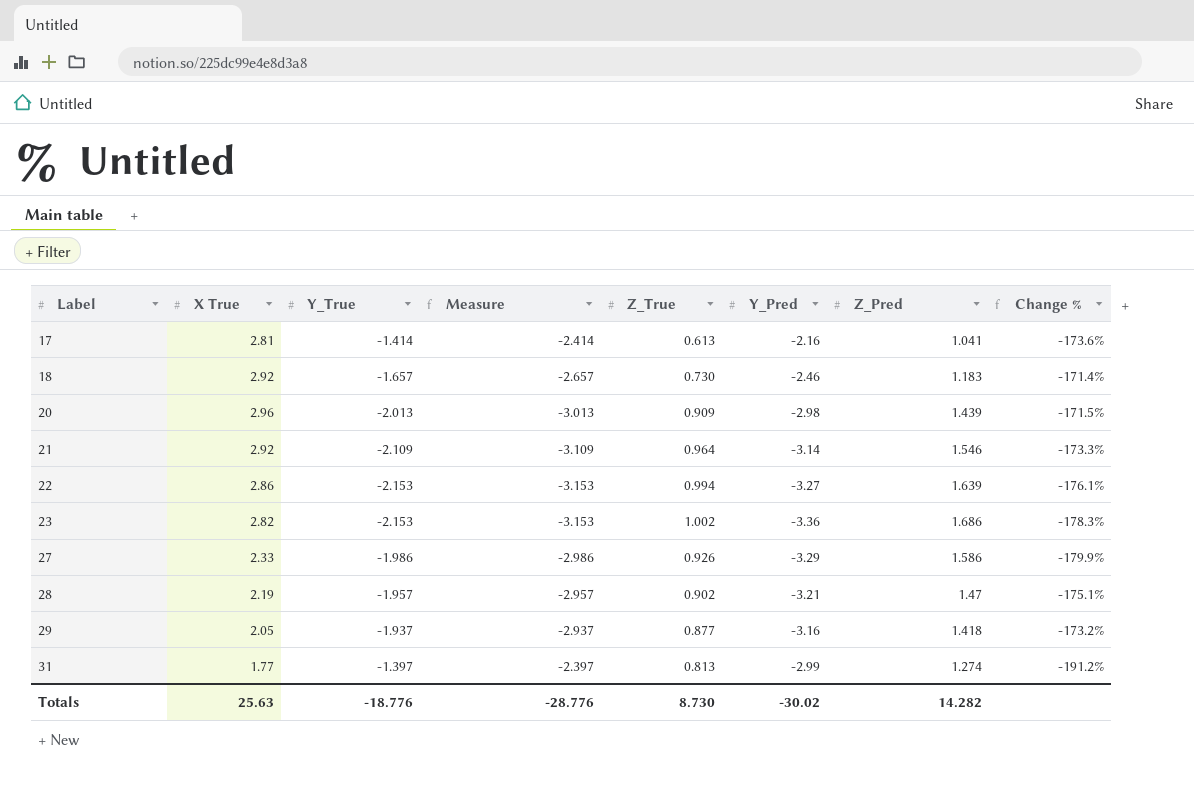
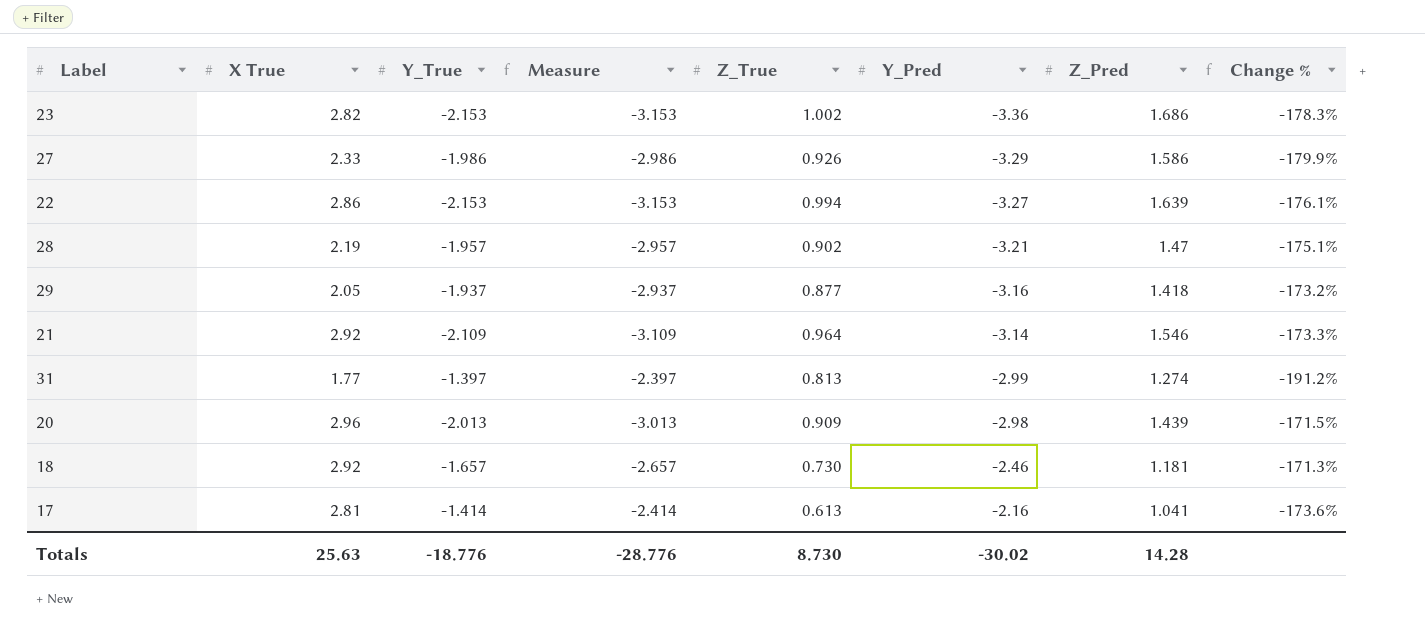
row order: Label ascending -> Y_Pred ascending
18 | Z_Pred: 1.183 -> 1.181
18 | Change %: -171.4% -> -171.3%
Totals | Z_Pred: 14.282 -> 14.28

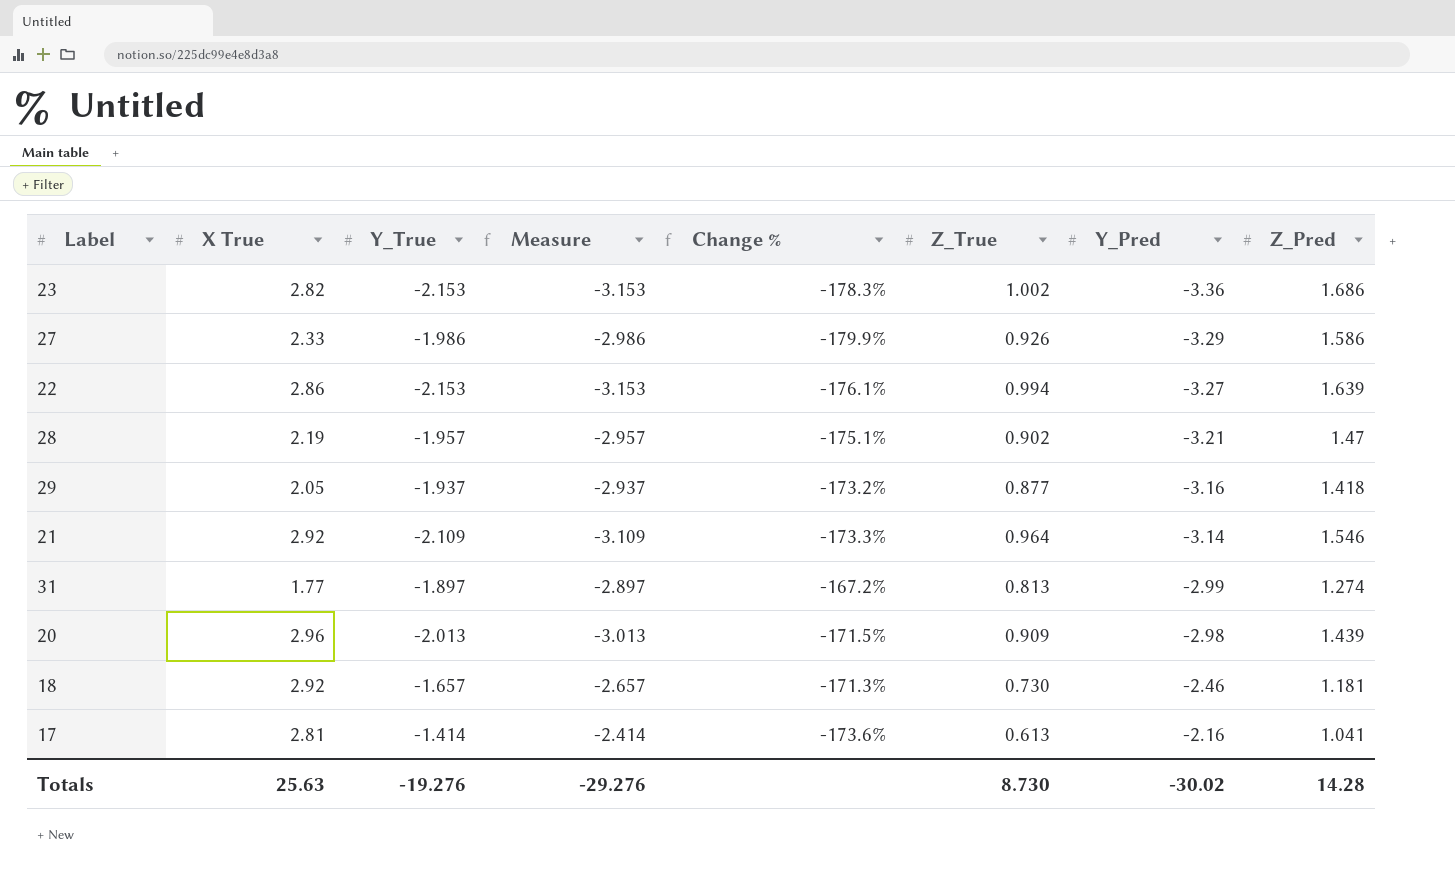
column Change % | position: 8 -> 5
31 | Y_True: -1.397 -> -1.897
31 | Measure: -2.397 -> -2.897
31 | Change %: -191.2% -> -167.2%
Totals | Y_True: -18.776 -> -19.276
Totals | Measure: -28.776 -> -29.276

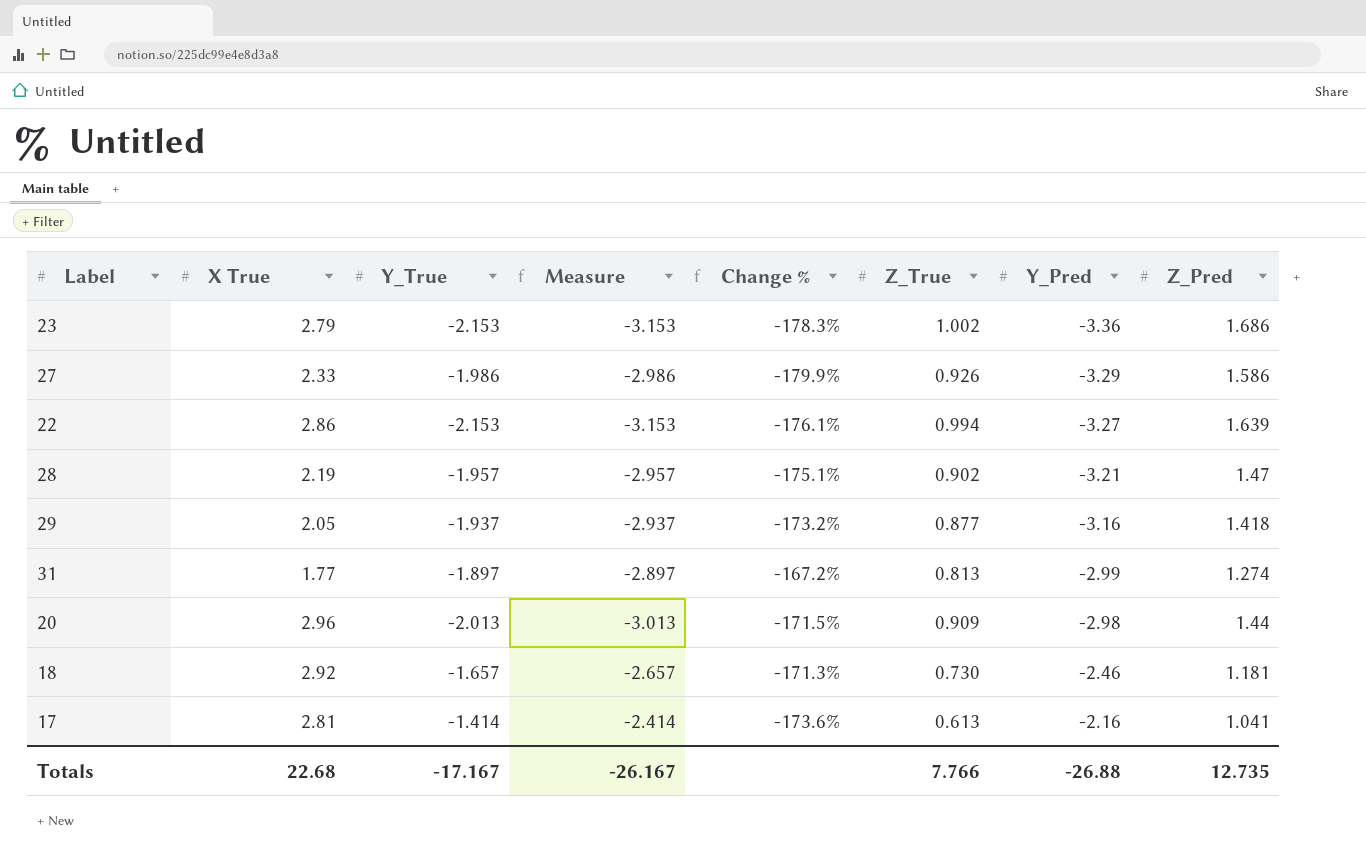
row 21: 2.92 | -2.109 | -3.109 | -173.3% | 0.964 | -3.14 | 1.546 -> none
23 | X True: 2.82 -> 2.79
20 | Z_Pred: 1.439 -> 1.44
Totals | X True: 25.63 -> 22.68
Totals | Y_True: -19.276 -> -17.167
Totals | Measure: -29.276 -> -26.167
Totals | Z_True: 8.730 -> 7.766
Totals | Y_Pred: -30.02 -> -26.88
Totals | Z_Pred: 14.28 -> 12.735

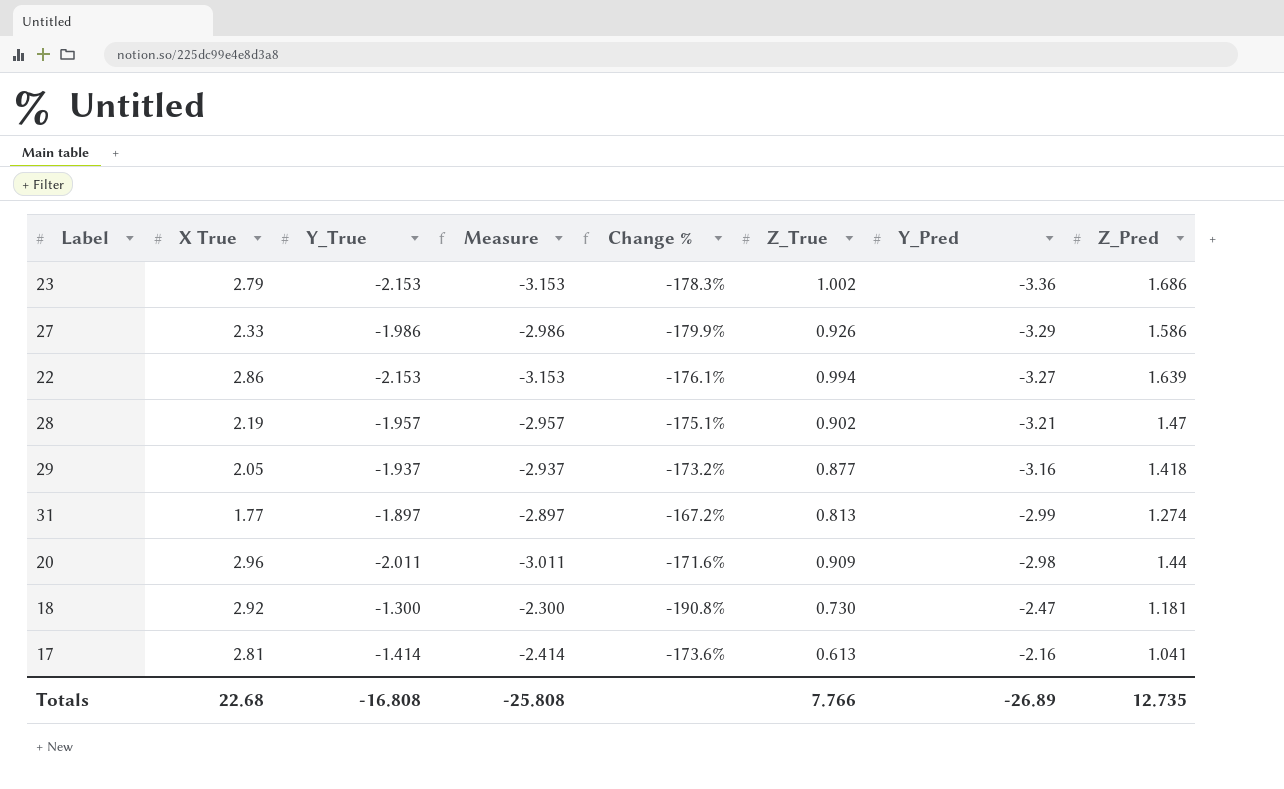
20 | Y_True: -2.013 -> -2.011
20 | Measure: -3.013 -> -3.011
20 | Change %: -171.5% -> -171.6%
18 | Y_True: -1.657 -> -1.300
18 | Measure: -2.657 -> -2.300
18 | Change %: -171.3% -> -190.8%
18 | Y_Pred: -2.46 -> -2.47
Totals | Y_True: -17.167 -> -16.808
Totals | Measure: -26.167 -> -25.808
Totals | Y_Pred: -26.88 -> -26.89

